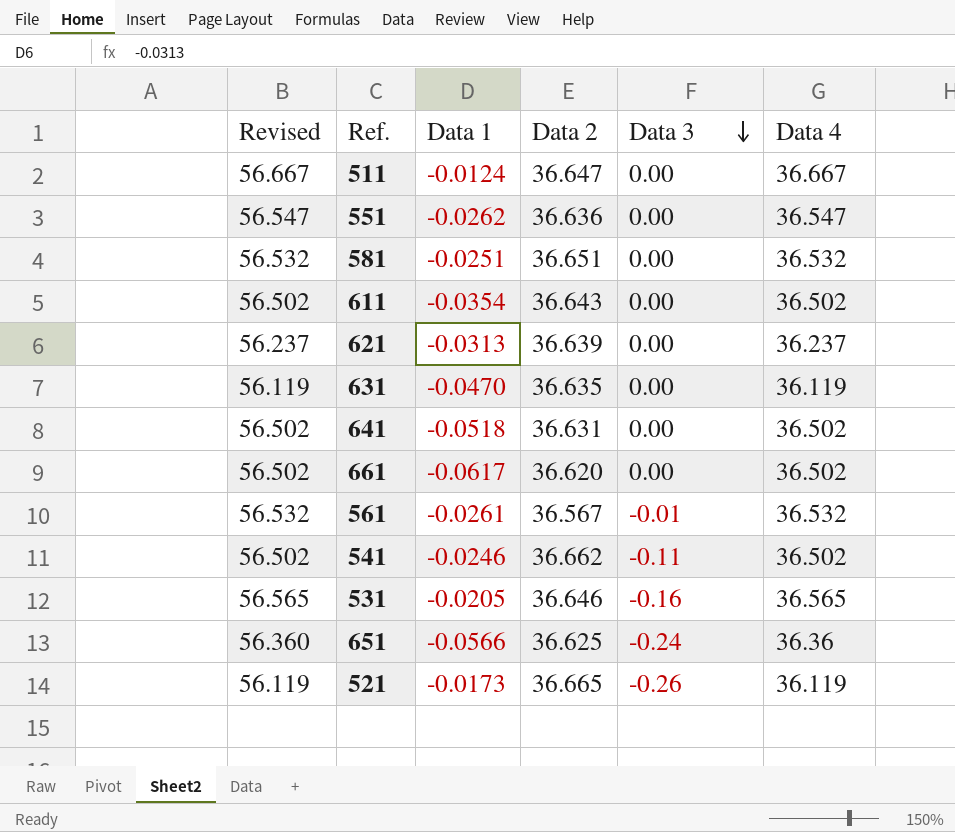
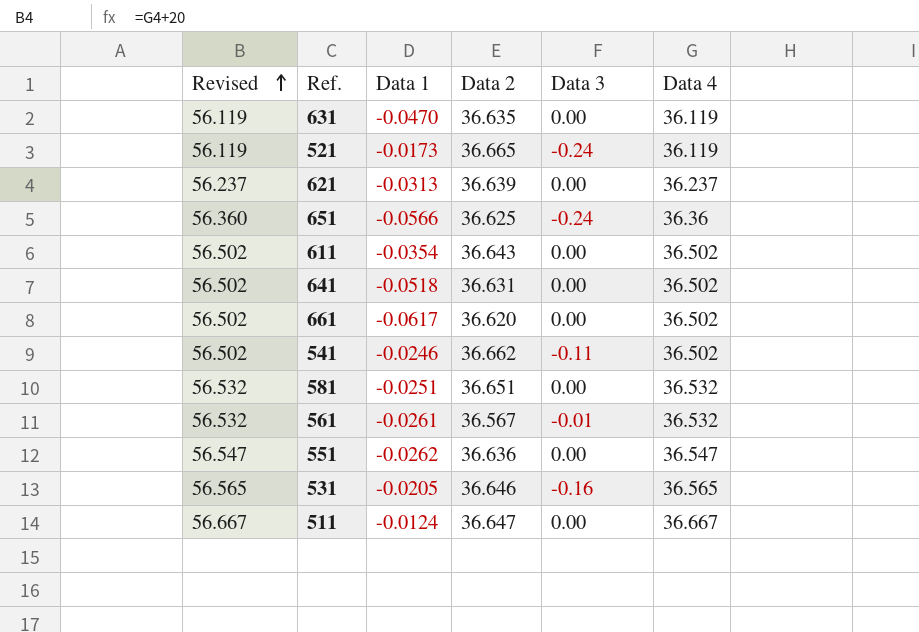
row order: Data 3 descending -> Revised ascending
521 | Data 3: -0.26 -> -0.24

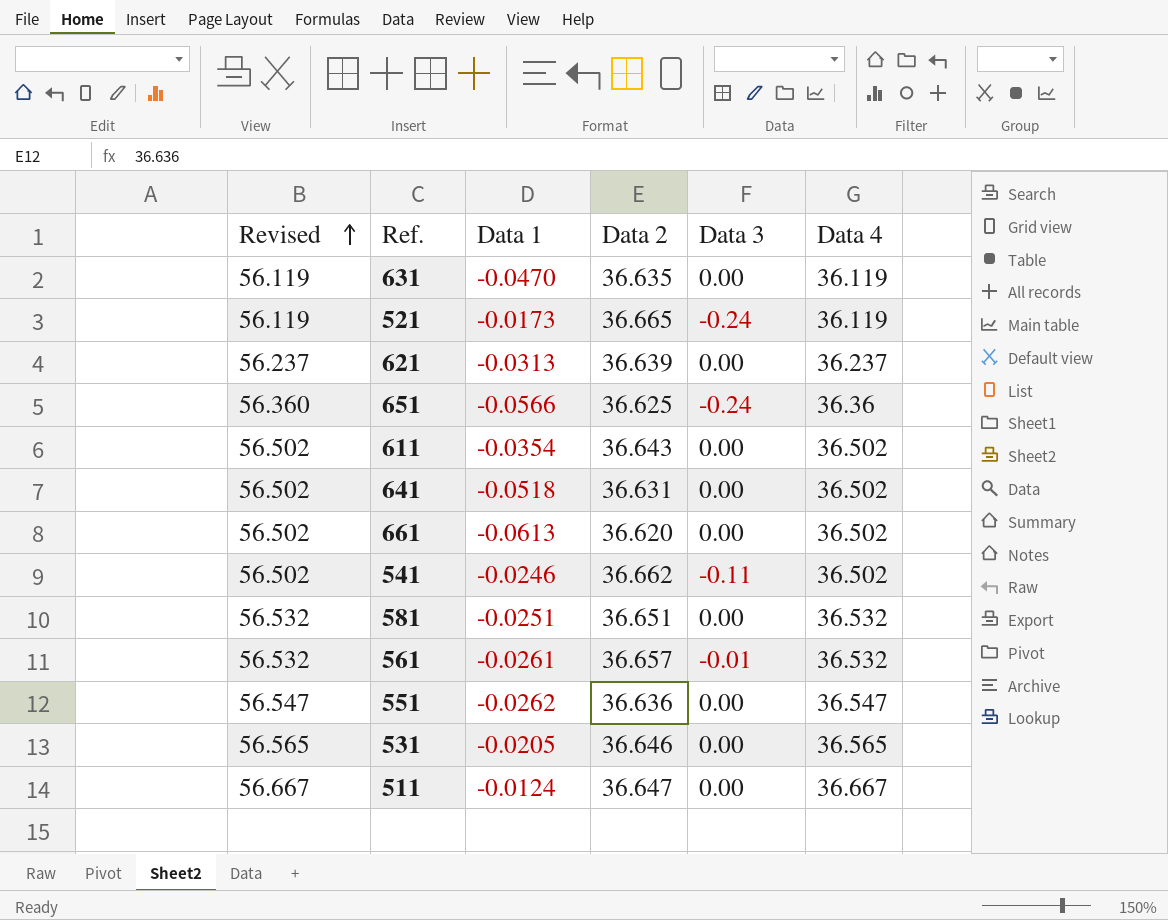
661 | Data 1: -0.0617 -> -0.0613
561 | Data 2: 36.567 -> 36.657
531 | Data 3: -0.16 -> 0.00

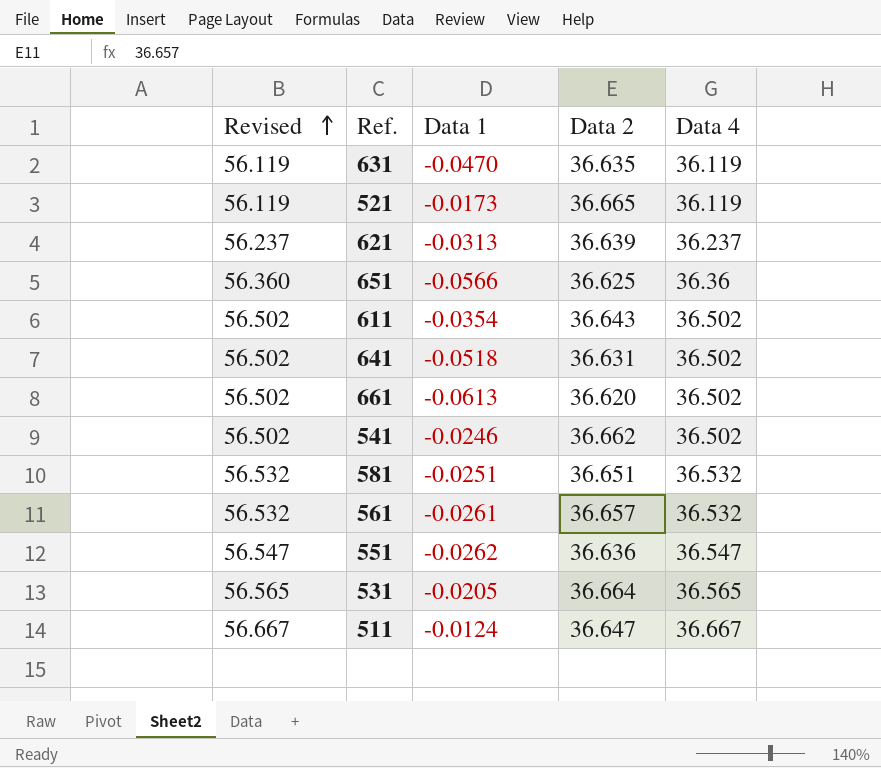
column Data 3 | position: 5 -> none
531 | Data 2: 36.646 -> 36.664

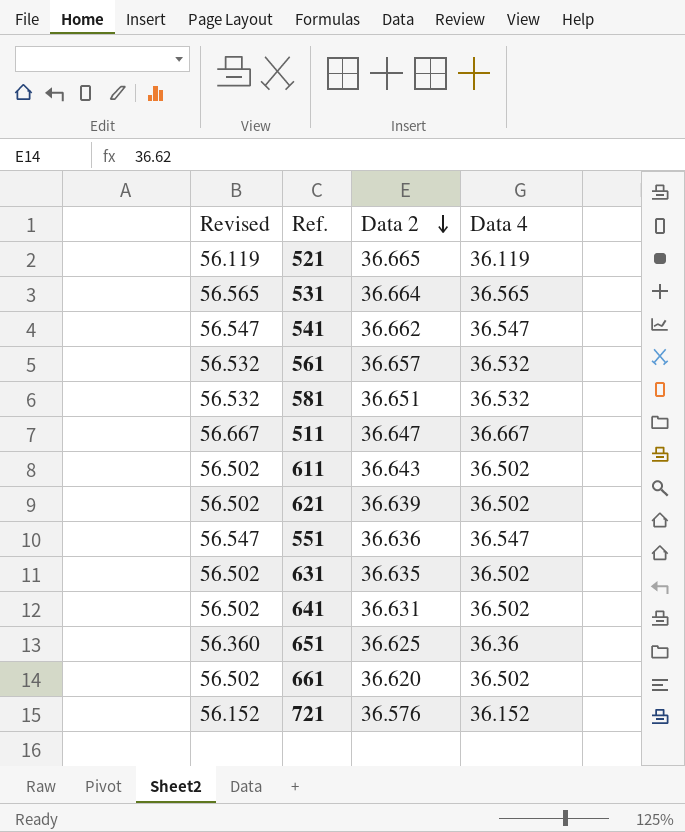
row order: Revised ascending -> Data 2 descending
column Data 1 | position: 3 -> none
541 | Revised: 56.502 -> 56.547
541 | Data 4: 36.502 -> 36.547
621 | Revised: 56.237 -> 56.502
621 | Data 4: 36.237 -> 36.502
631 | Revised: 56.119 -> 56.502
631 | Data 4: 36.119 -> 36.502
row 721: none -> 56.152 | 36.576 | 36.152

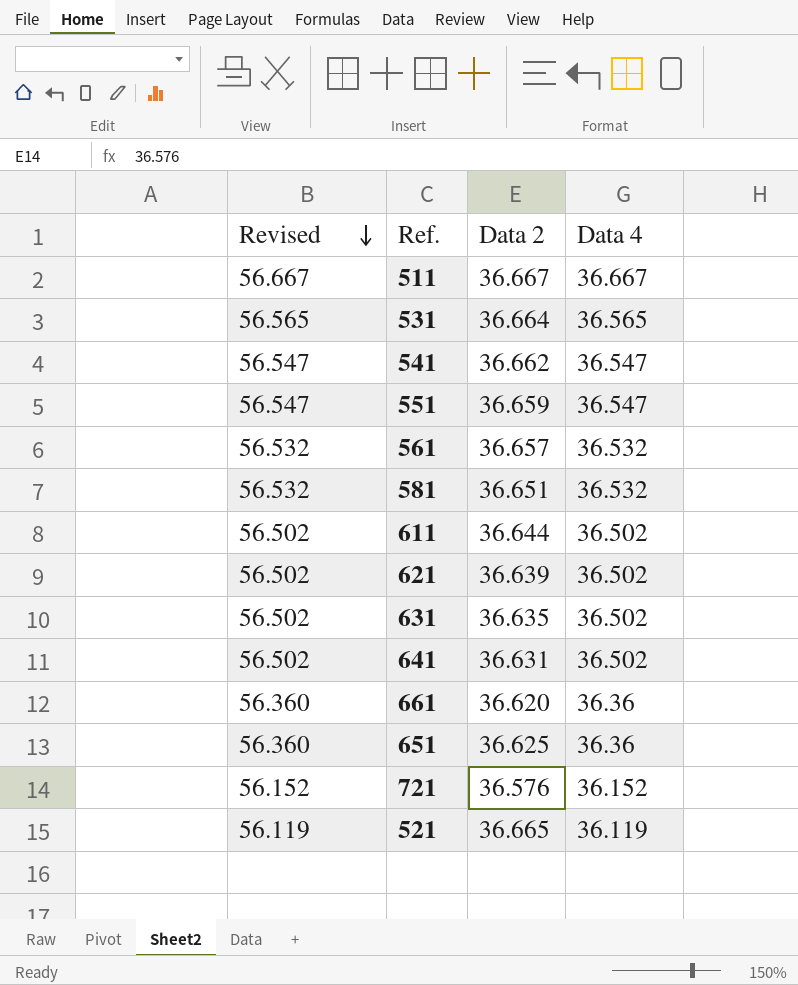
row order: Data 2 descending -> Revised descending
511 | Data 2: 36.647 -> 36.667
551 | Data 2: 36.636 -> 36.659
611 | Data 2: 36.643 -> 36.644
661 | Revised: 56.502 -> 56.360
661 | Data 4: 36.502 -> 36.36

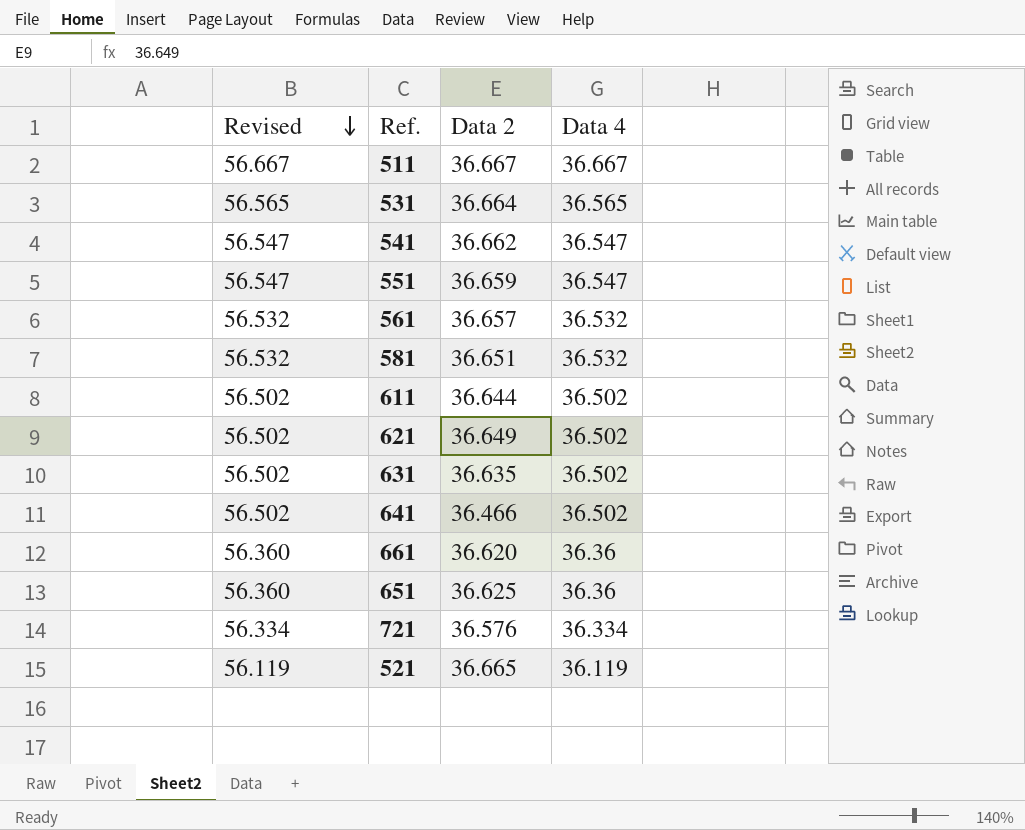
621 | Data 2: 36.639 -> 36.649
641 | Data 2: 36.631 -> 36.466
721 | Revised: 56.152 -> 56.334
721 | Data 4: 36.152 -> 36.334

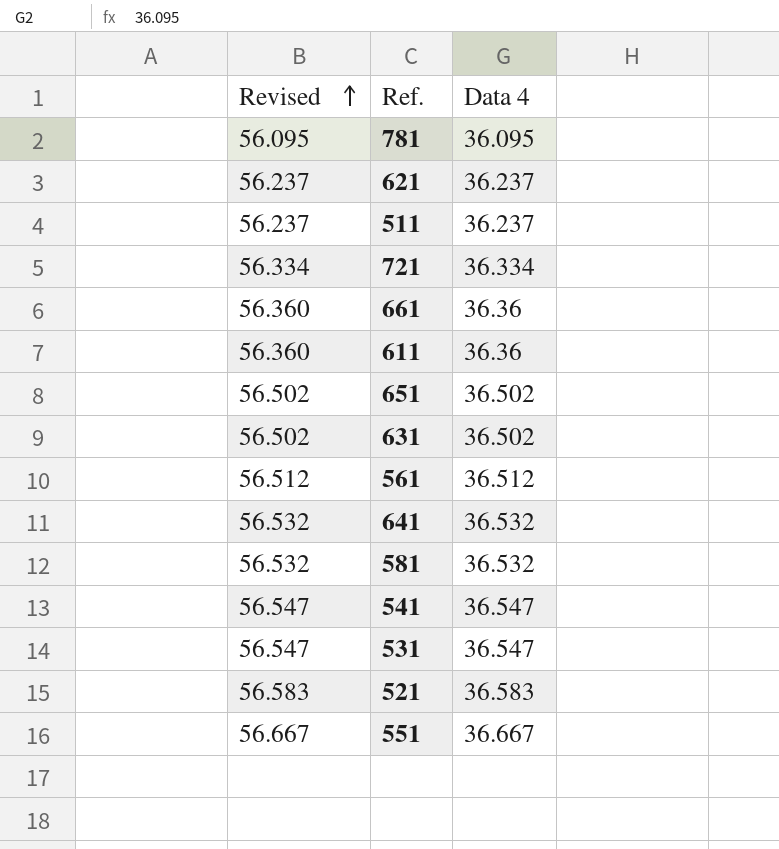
row order: Revised descending -> Revised ascending
column Data 2 | position: 3 -> none
row 781: none -> 56.095 | 36.095
621 | Revised: 56.502 -> 56.237
621 | Data 4: 36.502 -> 36.237
511 | Revised: 56.667 -> 56.237
511 | Data 4: 36.667 -> 36.237
611 | Revised: 56.502 -> 56.360
611 | Data 4: 36.502 -> 36.36
651 | Revised: 56.360 -> 56.502
651 | Data 4: 36.36 -> 36.502
561 | Revised: 56.532 -> 56.512
561 | Data 4: 36.532 -> 36.512
641 | Revised: 56.502 -> 56.532
641 | Data 4: 36.502 -> 36.532
531 | Revised: 56.565 -> 56.547
531 | Data 4: 36.565 -> 36.547
521 | Revised: 56.119 -> 56.583
521 | Data 4: 36.119 -> 36.583
551 | Revised: 56.547 -> 56.667
551 | Data 4: 36.547 -> 36.667

